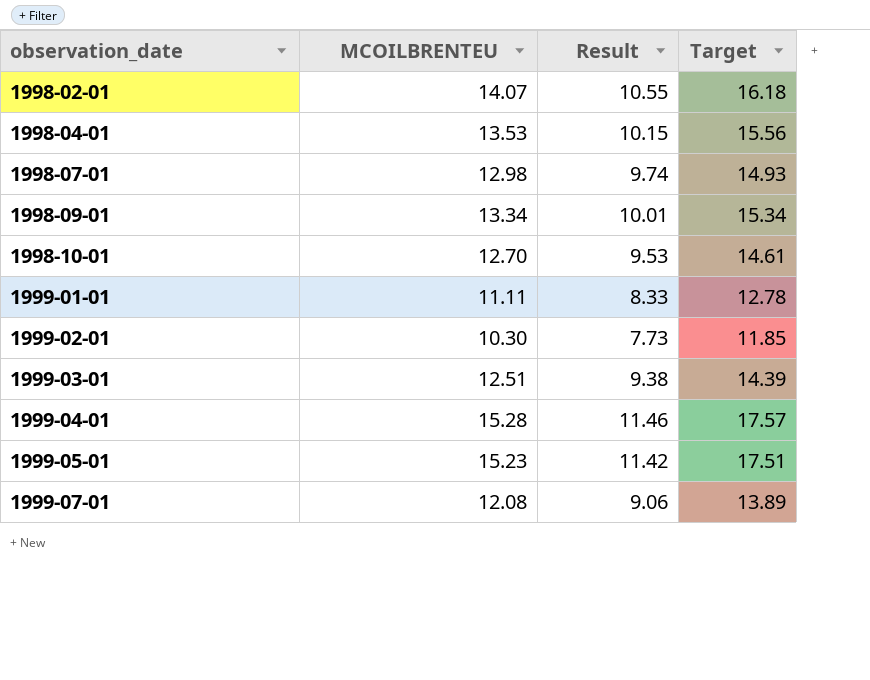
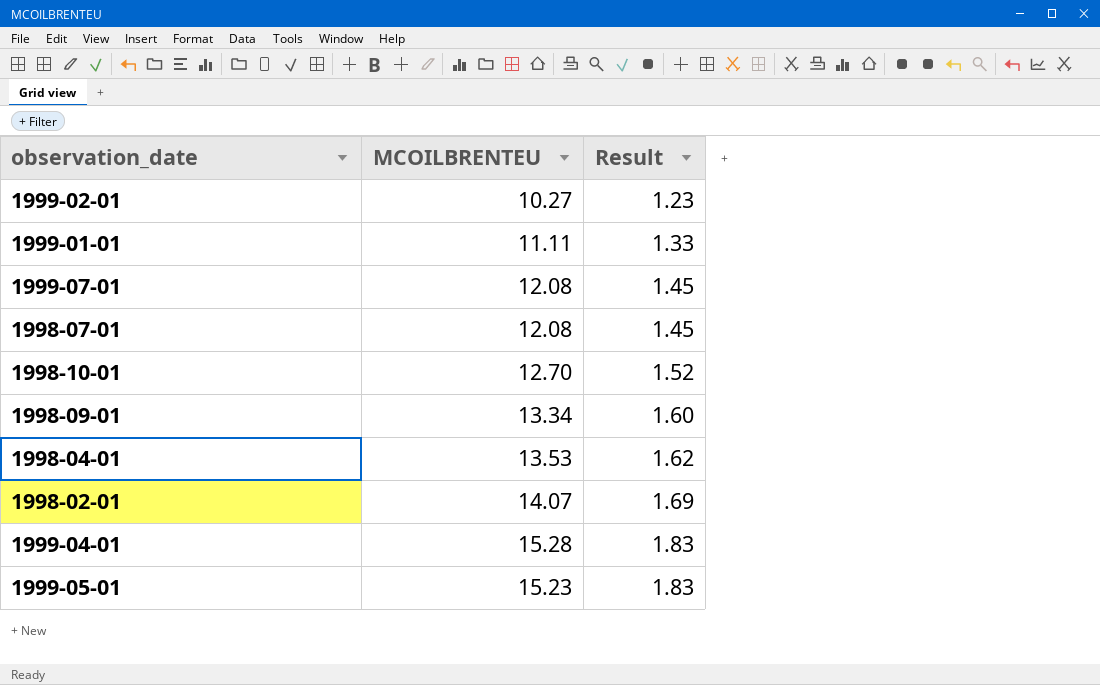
row order: observation_date ascending -> Result ascending
column Target | formula: [MCOILBRENTEU] * 1.15 -> none
column Result | formula: [MCOILBRENTEU] * 0.75 -> [MCOILBRENTEU] * 0.12
row 1999-03-01: 12.51 | 9.38 | 14.39 -> none
1999-02-01 | MCOILBRENTEU: 10.30 -> 10.27
1998-07-01 | MCOILBRENTEU: 12.98 -> 12.08

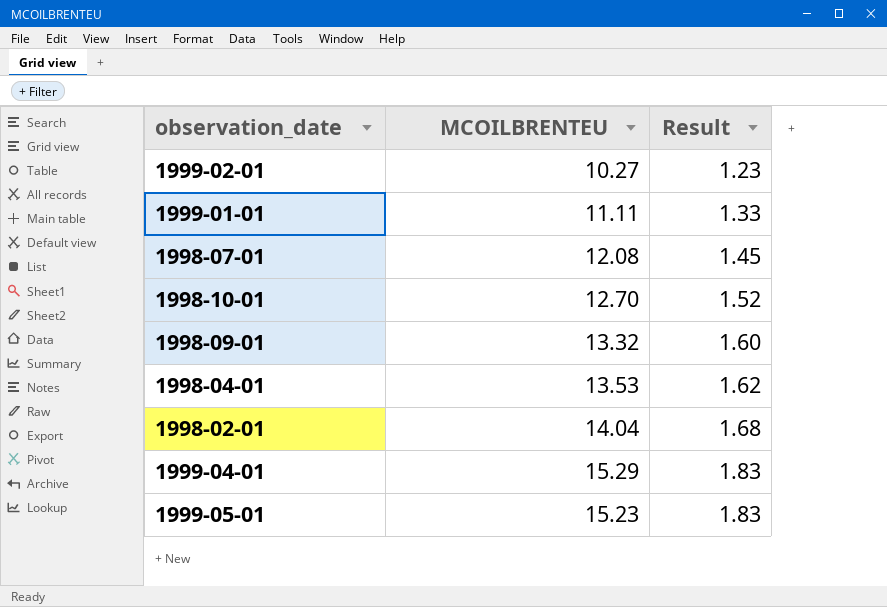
row 1999-07-01: 12.08 | 1.45 -> none
1998-09-01 | MCOILBRENTEU: 13.34 -> 13.32
1998-02-01 | MCOILBRENTEU: 14.07 -> 14.04
1998-02-01 | Result: 1.69 -> 1.68
1999-04-01 | MCOILBRENTEU: 15.28 -> 15.29

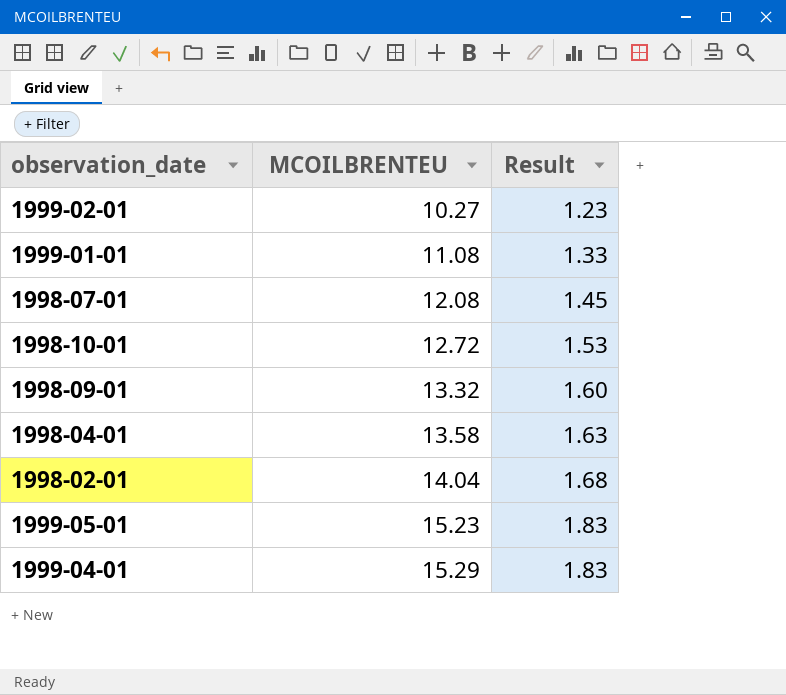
row order: Result ascending -> MCOILBRENTEU ascending
1999-01-01 | MCOILBRENTEU: 11.11 -> 11.08
1998-10-01 | MCOILBRENTEU: 12.70 -> 12.72
1998-10-01 | Result: 1.52 -> 1.53
1998-04-01 | MCOILBRENTEU: 13.53 -> 13.58
1998-04-01 | Result: 1.62 -> 1.63

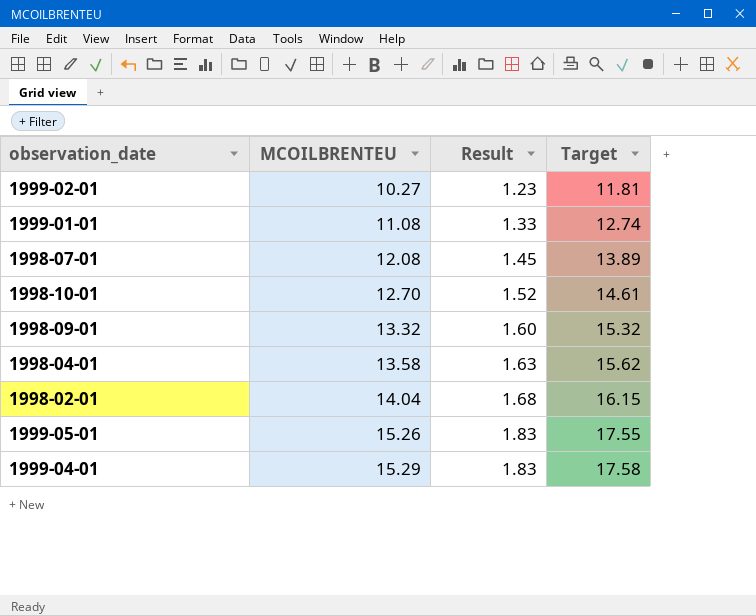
column Target | formula: none -> [MCOILBRENTEU] * 1.15
1998-10-01 | MCOILBRENTEU: 12.72 -> 12.70
1998-10-01 | Result: 1.53 -> 1.52
1999-05-01 | MCOILBRENTEU: 15.23 -> 15.26

